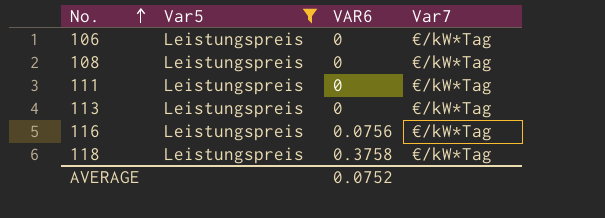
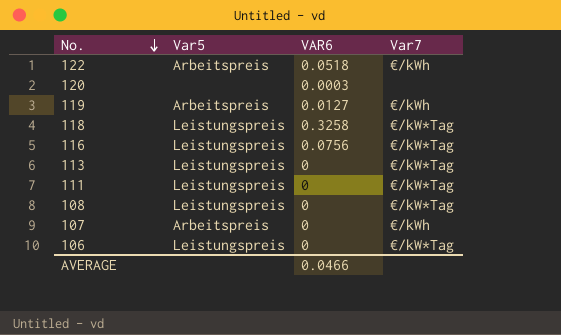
filter: Var5 = Leistungspreis -> none
row order: No. ascending -> No. descending
118 | VAR6: 0.3758 -> 0.3258
AVERAGE | VAR6: 0.0752 -> 0.0466

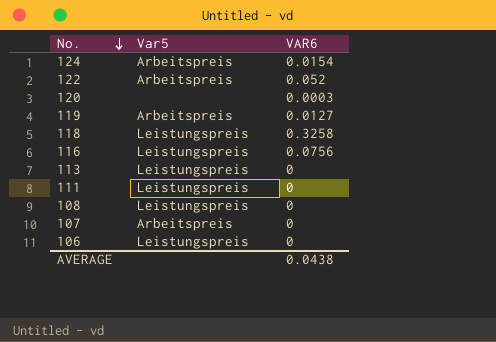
column Var7 | position: 4 -> none
row 124: none -> Arbeitspreis | 0.0154
122 | VAR6: 0.0518 -> 0.052
AVERAGE | VAR6: 0.0466 -> 0.0438

